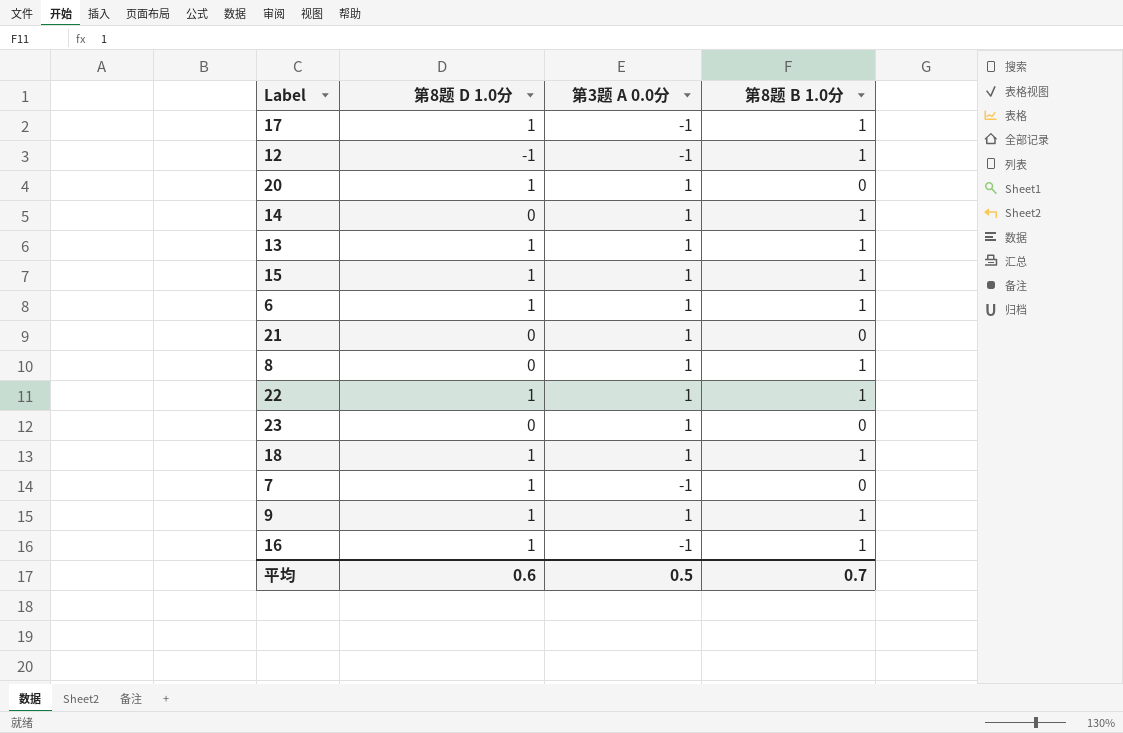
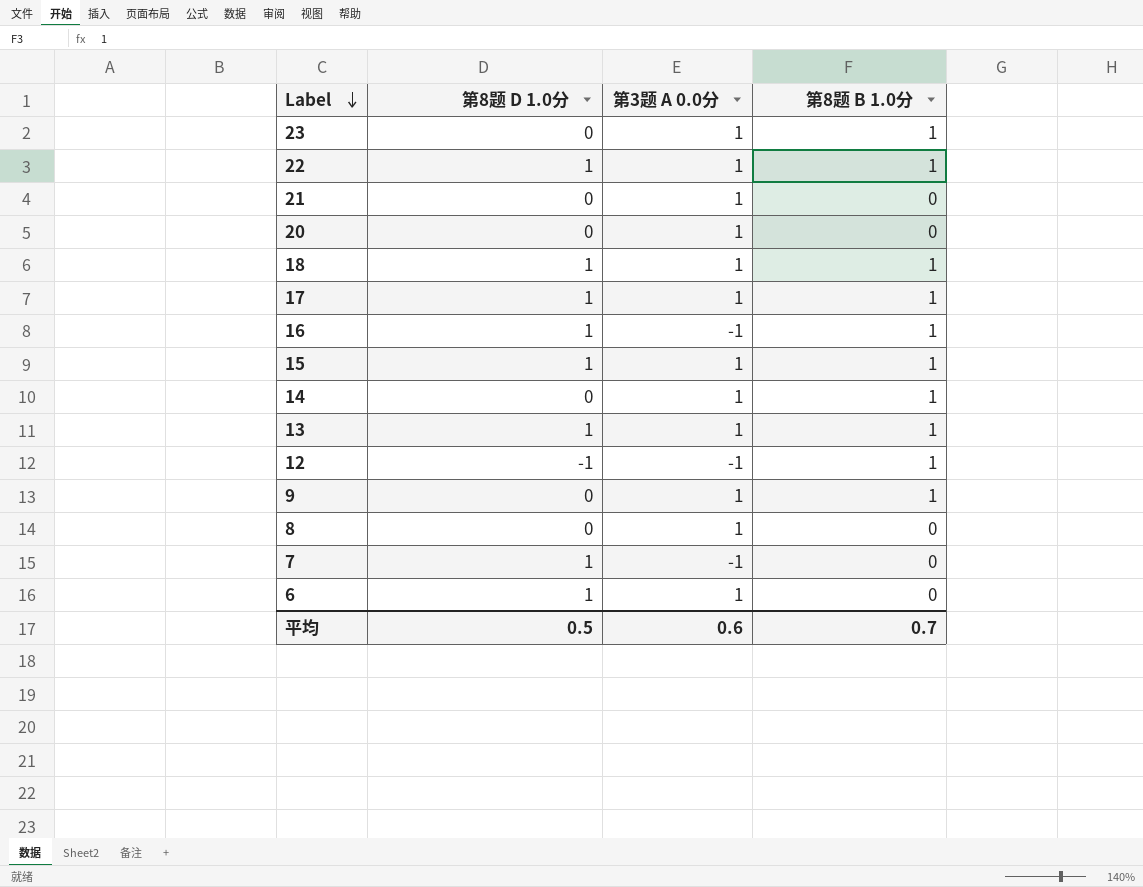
row order: none -> Label descending
23 | 第8题 B 1.0分: 0 -> 1
20 | 第8题 D 1.0分: 1 -> 0
17 | 第3题 A 0.0分: -1 -> 1
9 | 第8题 D 1.0分: 1 -> 0
8 | 第8题 B 1.0分: 1 -> 0
6 | 第8题 B 1.0分: 1 -> 0
平均 | 第8题 D 1.0分: 0.6 -> 0.5
平均 | 第3题 A 0.0分: 0.5 -> 0.6

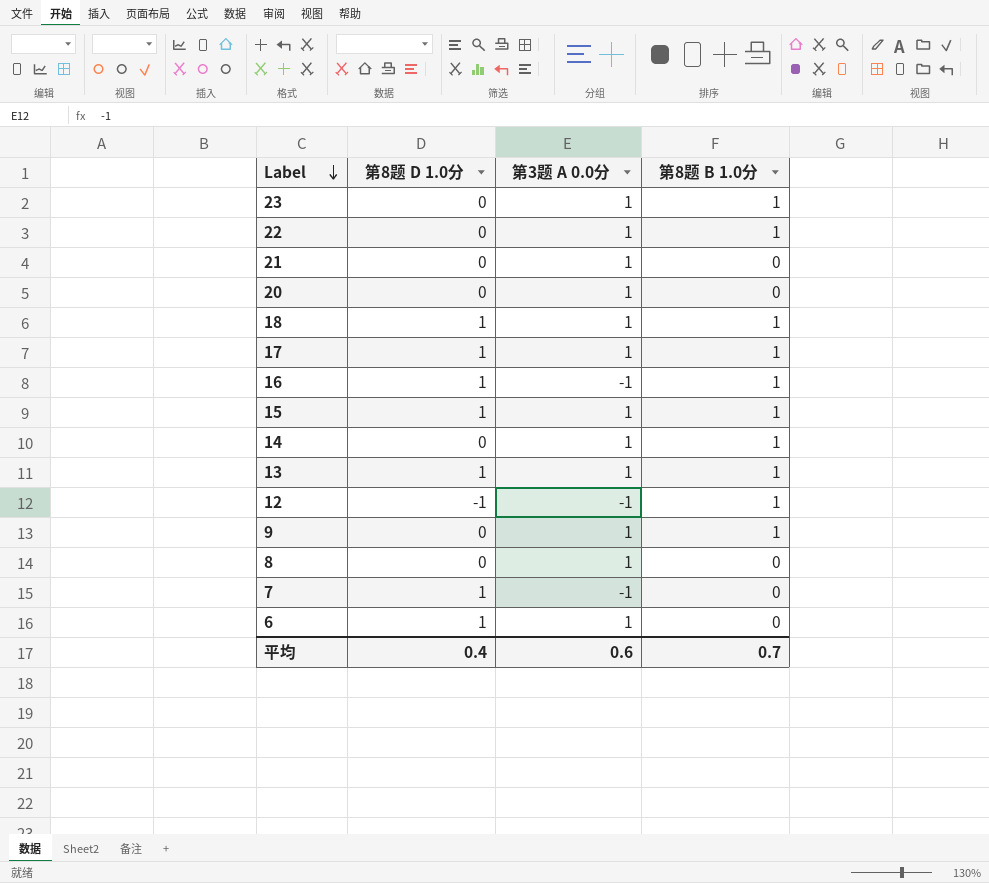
22 | 第8题 D 1.0分: 1 -> 0
平均 | 第8题 D 1.0分: 0.5 -> 0.4

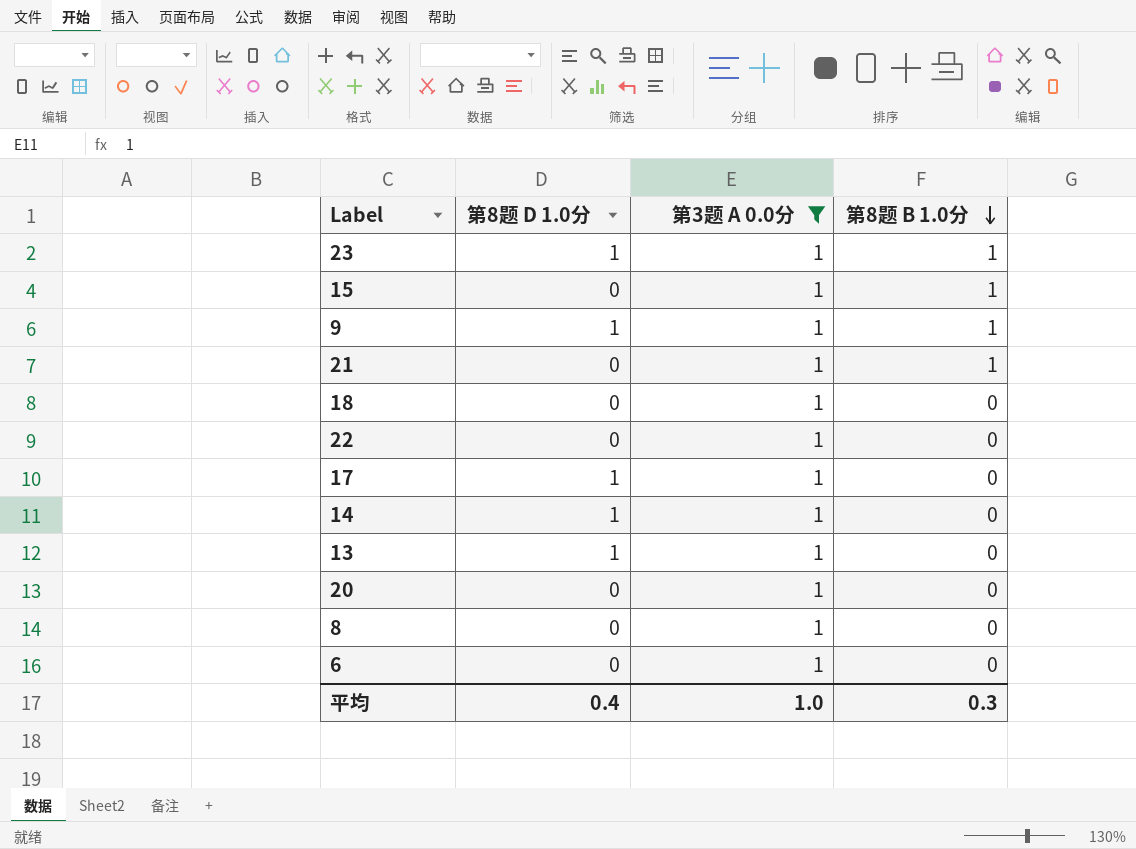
filter: none -> 第3题 A 0.0分 = 1
row order: Label descending -> 第8题 B 1.0分 descending
23 | 第8题 D 1.0分: 0 -> 1
15 | 第8题 D 1.0分: 1 -> 0
9 | 第8题 D 1.0分: 0 -> 1
21 | 第8题 B 1.0分: 0 -> 1
18 | 第8题 D 1.0分: 1 -> 0
18 | 第8题 B 1.0分: 1 -> 0
22 | 第8题 B 1.0分: 1 -> 0
17 | 第8题 B 1.0分: 1 -> 0
14 | 第8题 D 1.0分: 0 -> 1
14 | 第8题 B 1.0分: 1 -> 0
13 | 第8题 B 1.0分: 1 -> 0
6 | 第8题 D 1.0分: 1 -> 0
平均 | 第3题 A 0.0分: 0.6 -> 1.0
平均 | 第8题 B 1.0分: 0.7 -> 0.3

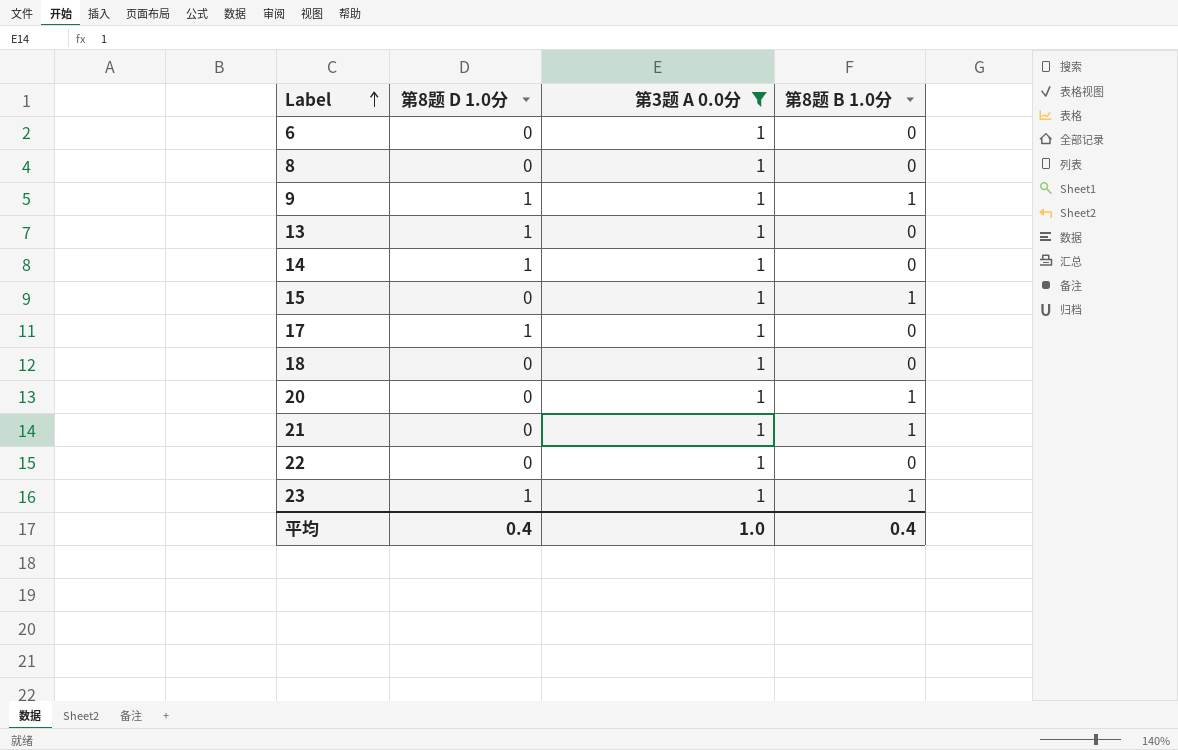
row order: 第8题 B 1.0分 descending -> Label ascending
20 | 第8题 B 1.0分: 0 -> 1
平均 | 第8题 B 1.0分: 0.3 -> 0.4

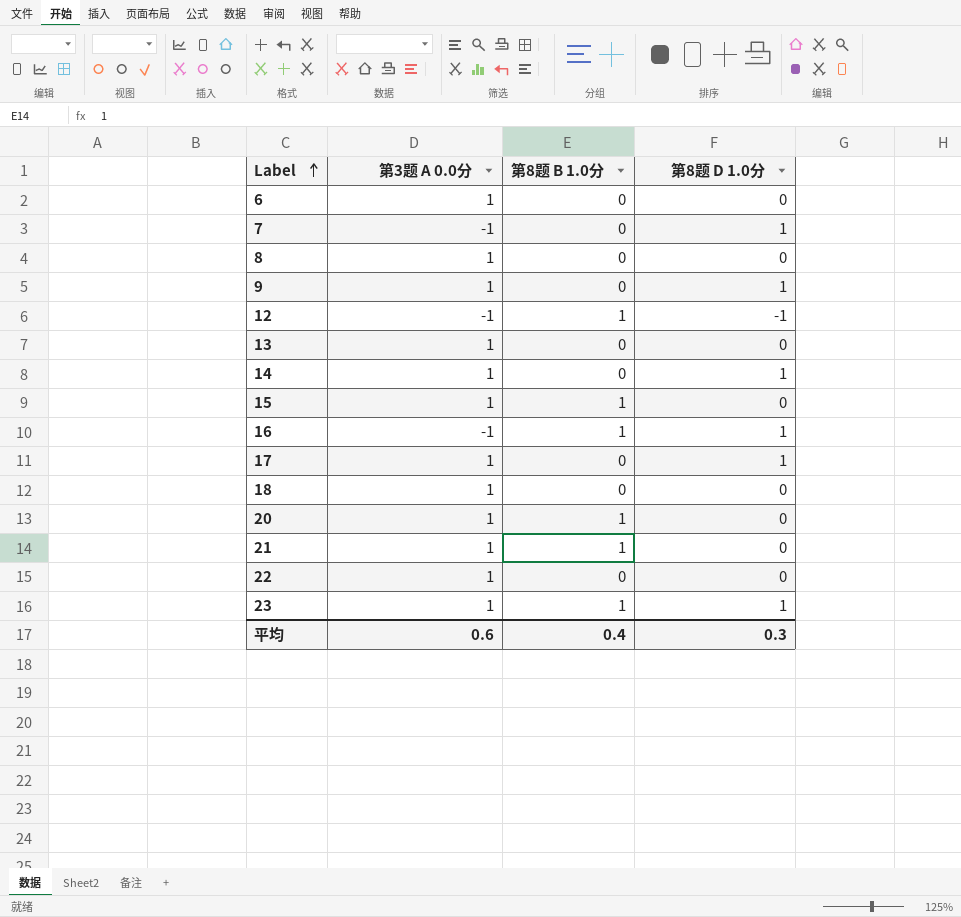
filter: 第3题 A 0.0分 = 1 -> none
column 第8题 D 1.0分 | position: 2 -> 4
9 | 第8题 B 1.0分: 1 -> 0
13 | 第8题 D 1.0分: 1 -> 0
平均 | 第3题 A 0.0分: 1.0 -> 0.6
平均 | 第8题 D 1.0分: 0.4 -> 0.3

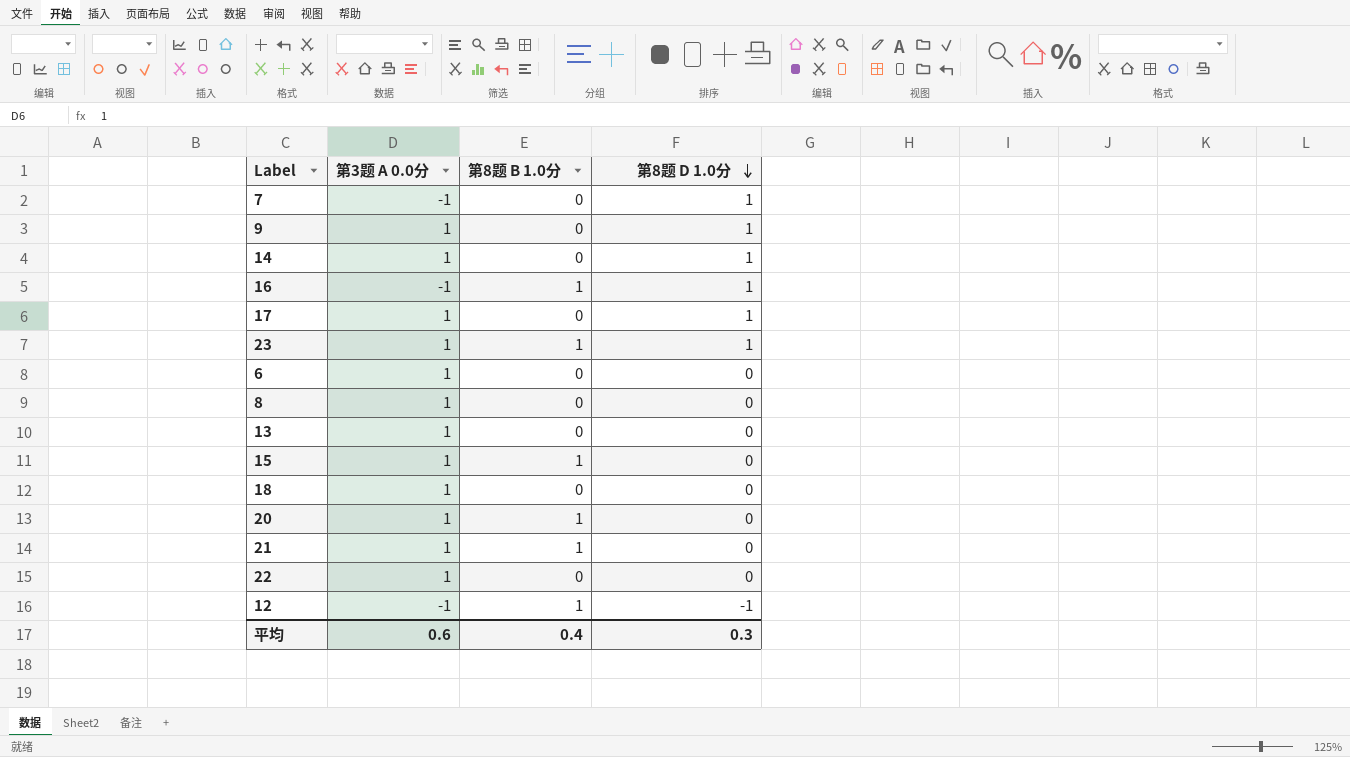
row order: Label ascending -> 第8题 D 1.0分 descending

